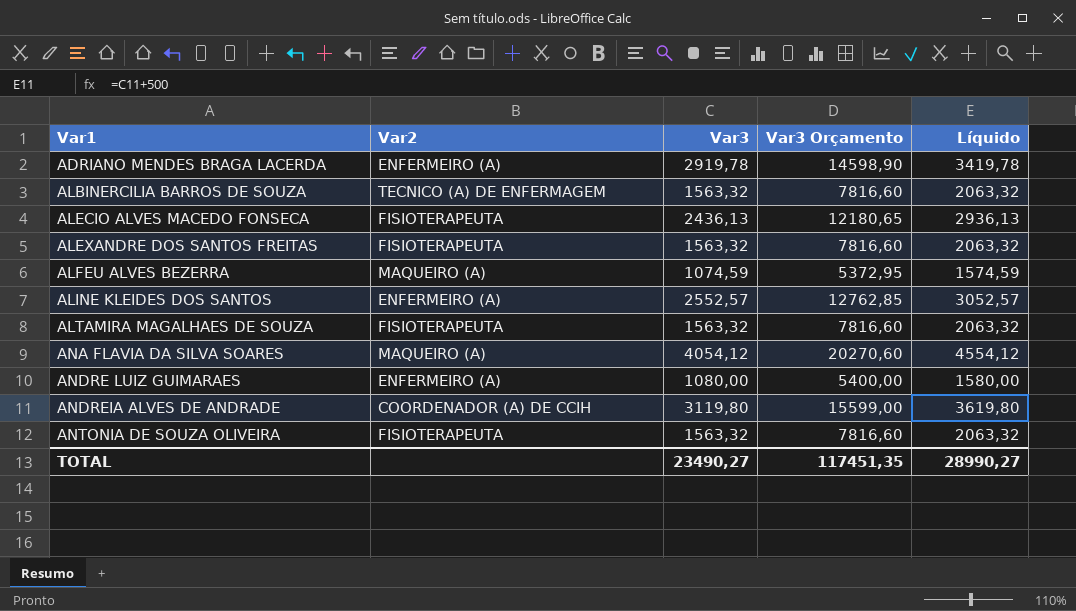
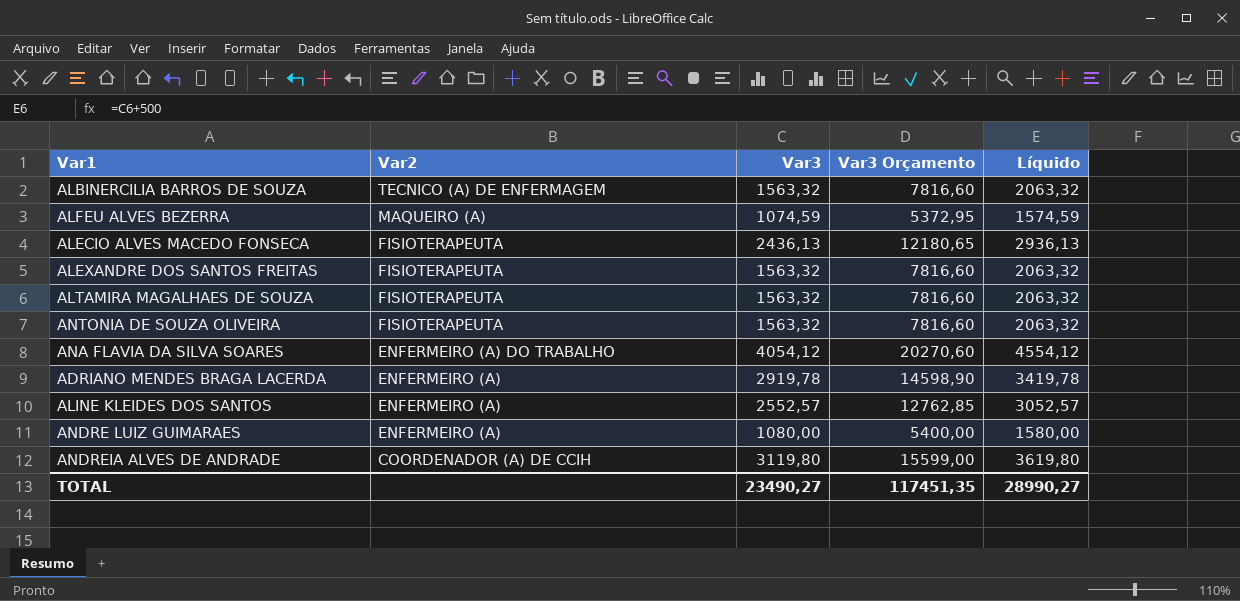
row order: Var1 ascending -> Var2 descending
ANA FLAVIA DA SILVA SOARES | Var2: MAQUEIRO (A) -> ENFERMEIRO (A) DO TRABALHO

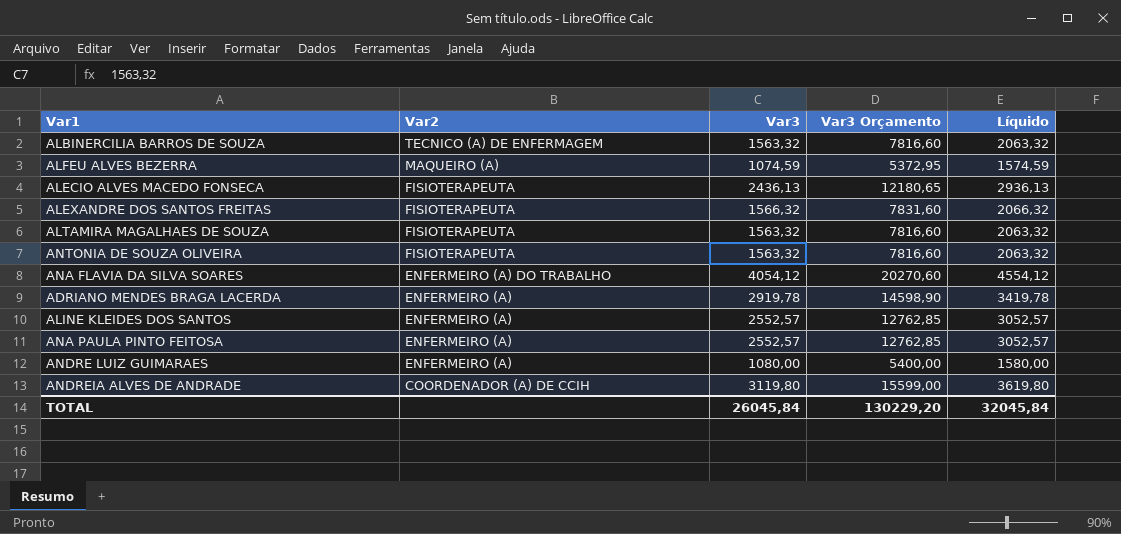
ALEXANDRE DOS SANTOS FREITAS | Var3: 1563,32 -> 1566,32
ALEXANDRE DOS SANTOS FREITAS | Var3 Orçamento: 7816,60 -> 7831,60
ALEXANDRE DOS SANTOS FREITAS | Líquido: 2063,32 -> 2066,32
row ANA PAULA PINTO FEITOSA: none -> ENFERMEIRO (A) | 2552,57 | 12762,85 | 3052,57
TOTAL | Var3: 23490,27 -> 26045,84
TOTAL | Var3 Orçamento: 117451,35 -> 130229,20
TOTAL | Líquido: 28990,27 -> 32045,84

